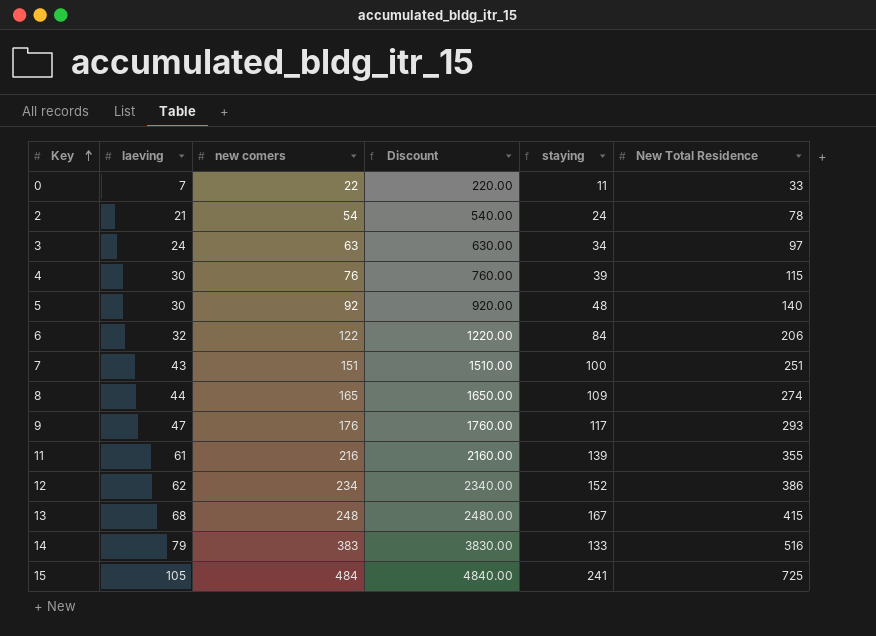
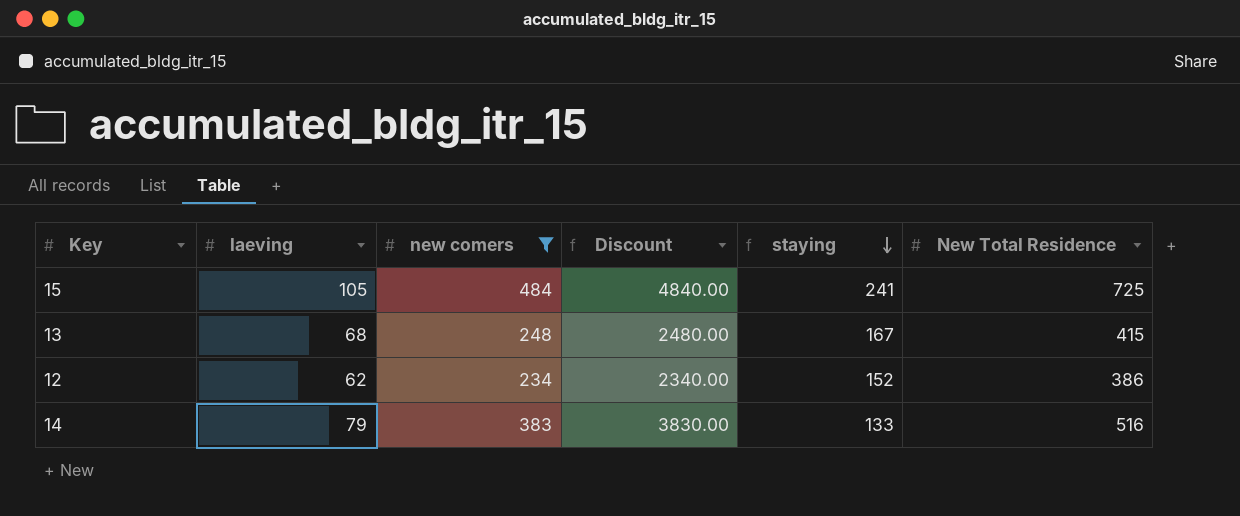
filter: none -> new comers >= 234
row order: Key ascending -> staying descending

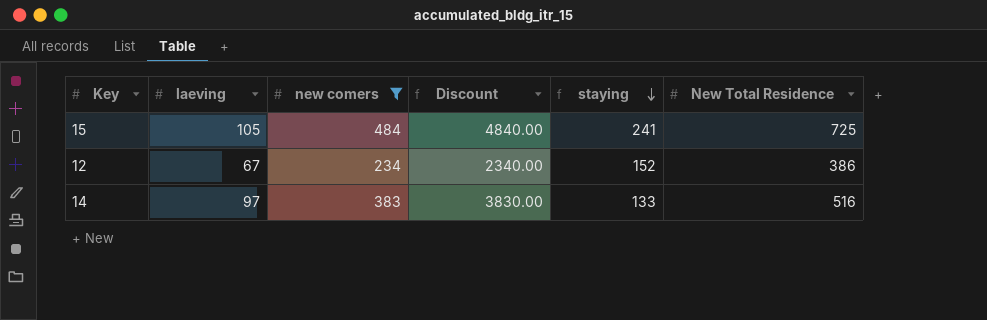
row 13: 68 | 248 | 2480.00 | 167 | 415 -> none
12 | laeving: 62 -> 67
14 | laeving: 79 -> 97

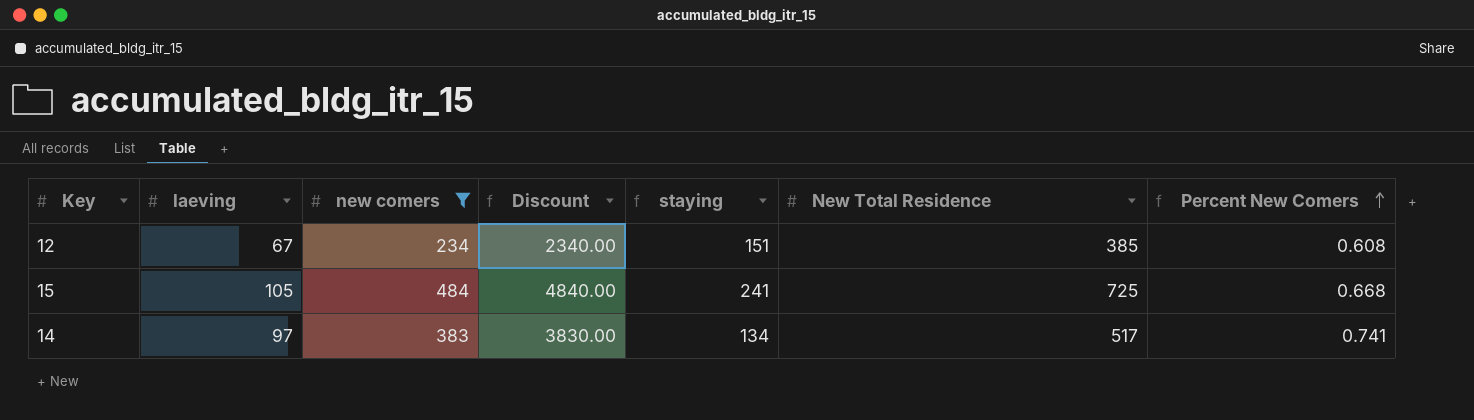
row order: staying descending -> Percent New Comers ascending
column Percent New Comers | formula: none -> [new comers] / [New Total Residence]
12 | staying: 152 -> 151
12 | New Total Residence: 386 -> 385
14 | staying: 133 -> 134
14 | New Total Residence: 516 -> 517

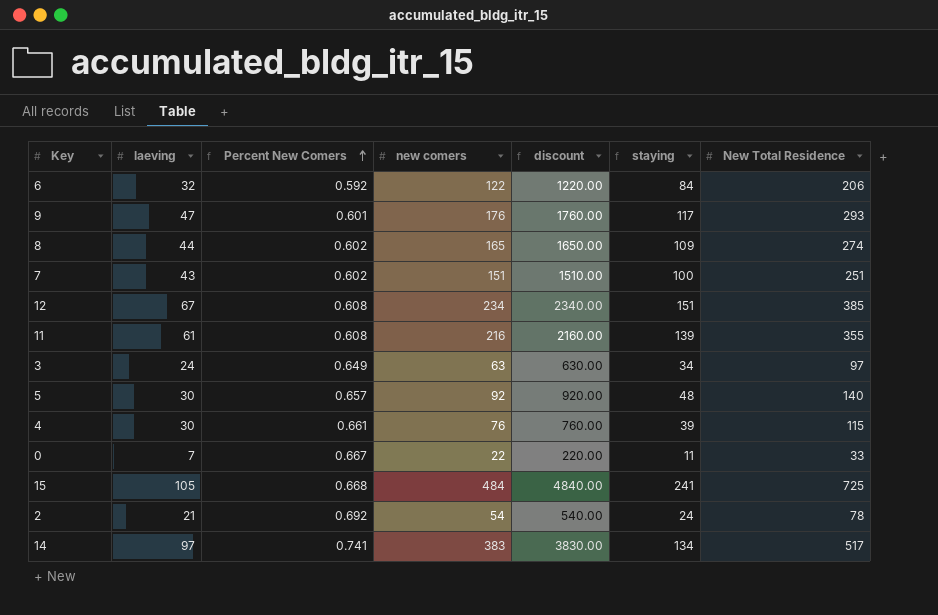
filter: new comers >= 234 -> none
column Percent New Comers | position: 7 -> 3
column name: Discount -> discount

